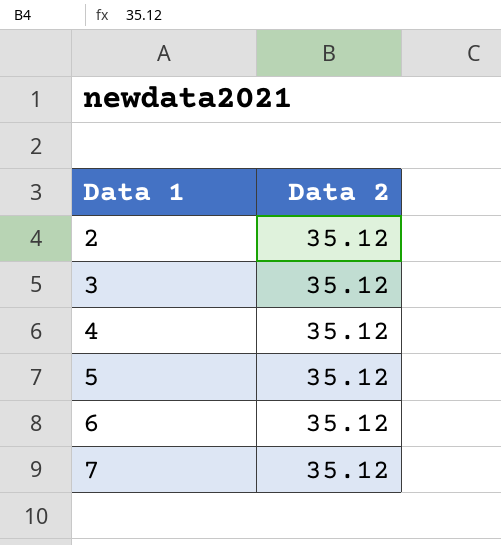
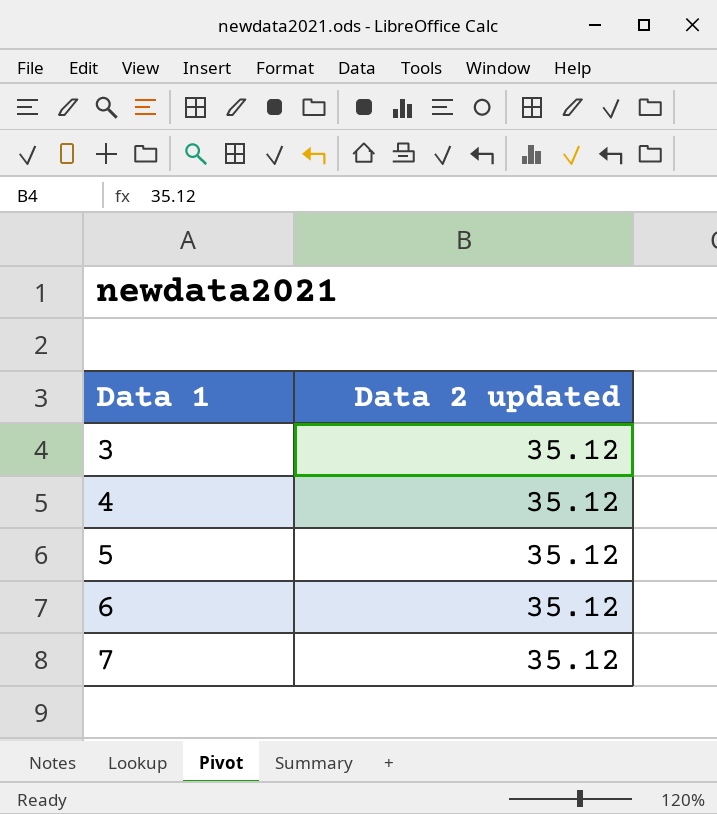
column name: Data 2 -> Data 2 updated
row 2: 35.12 -> none

